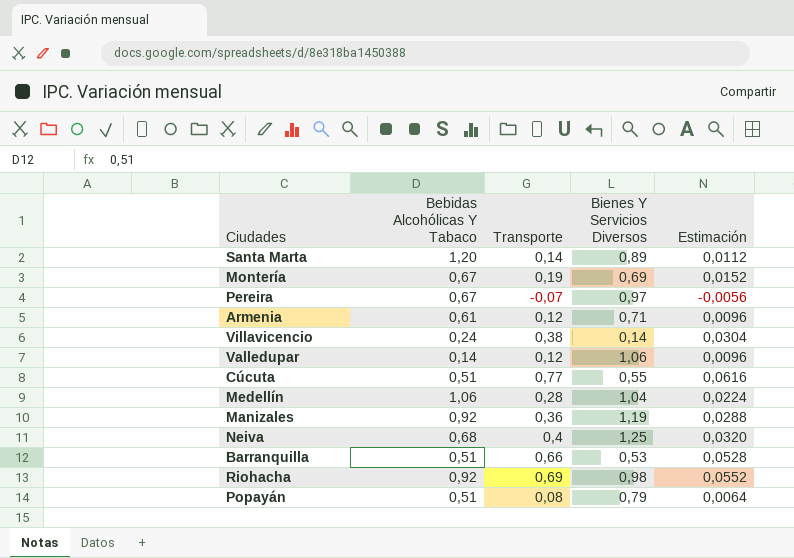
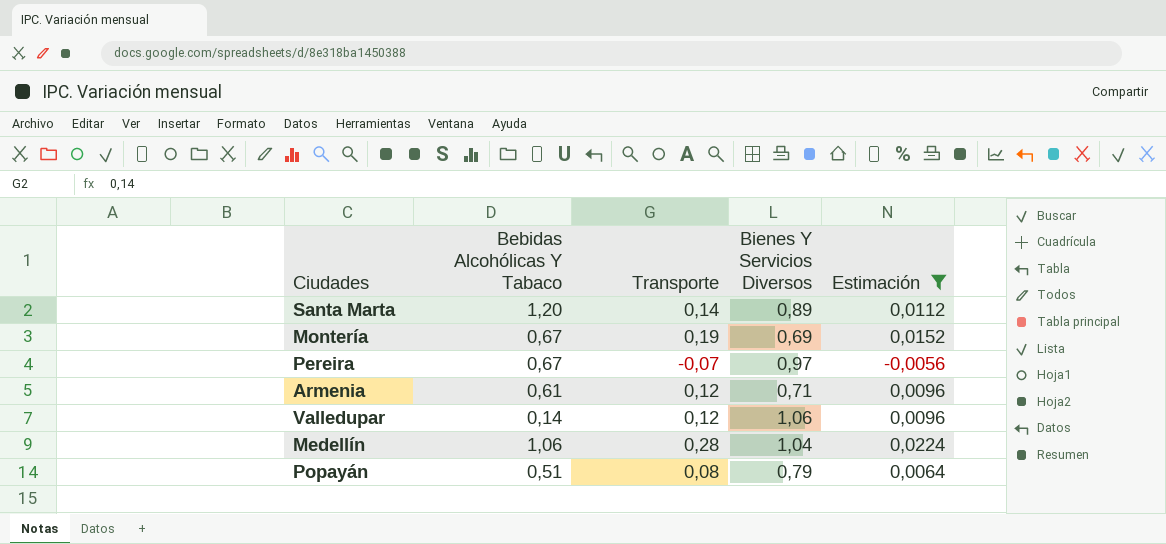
filter: none -> Estimación <= 0,0224

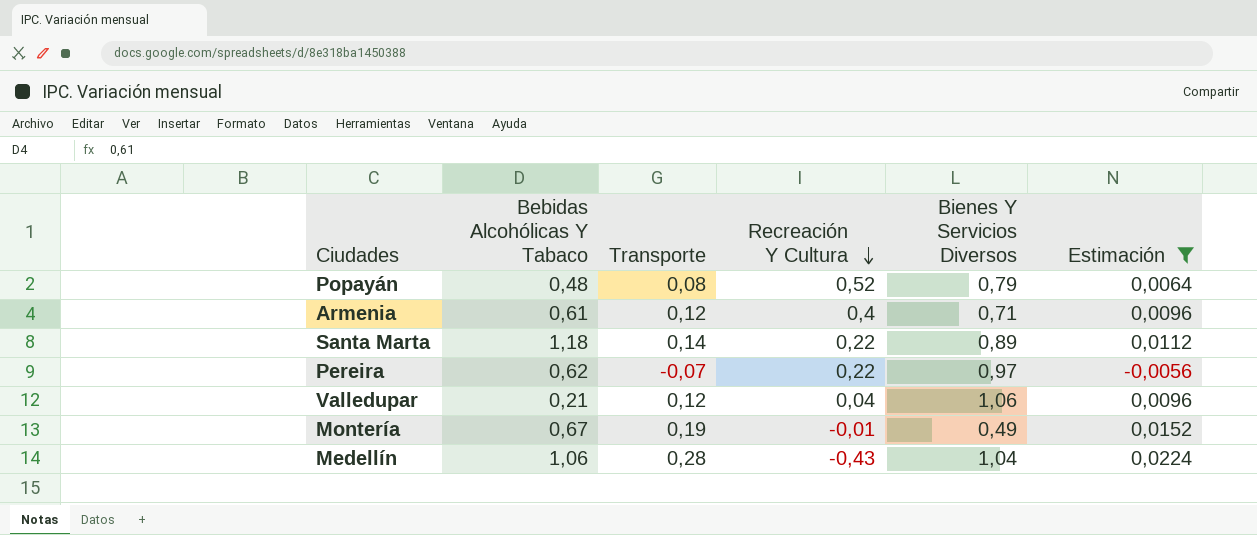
row order: none -> Recreación Y Cultura descending
column Recreación Y Cultura | position: none -> 4
Popayán | Bebidas Alcohólicas Y Tabaco: 0,51 -> 0,48
Santa Marta | Bebidas Alcohólicas Y Tabaco: 1,20 -> 1,18
Pereira | Bebidas Alcohólicas Y Tabaco: 0,67 -> 0,62
Valledupar | Bebidas Alcohólicas Y Tabaco: 0,14 -> 0,21
Montería | Bienes Y Servicios Diversos: 0,69 -> 0,49

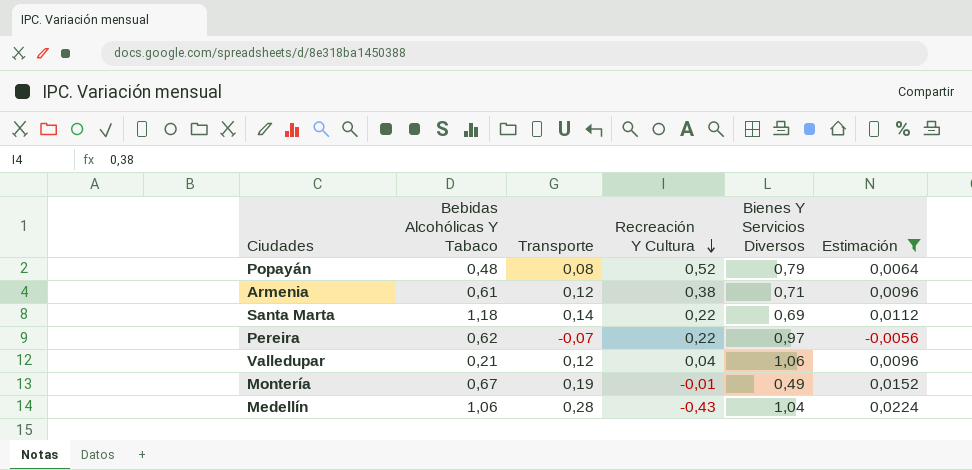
Armenia | Recreación Y Cultura: 0,4 -> 0,38
Santa Marta | Bienes Y Servicios Diversos: 0,89 -> 0,69

